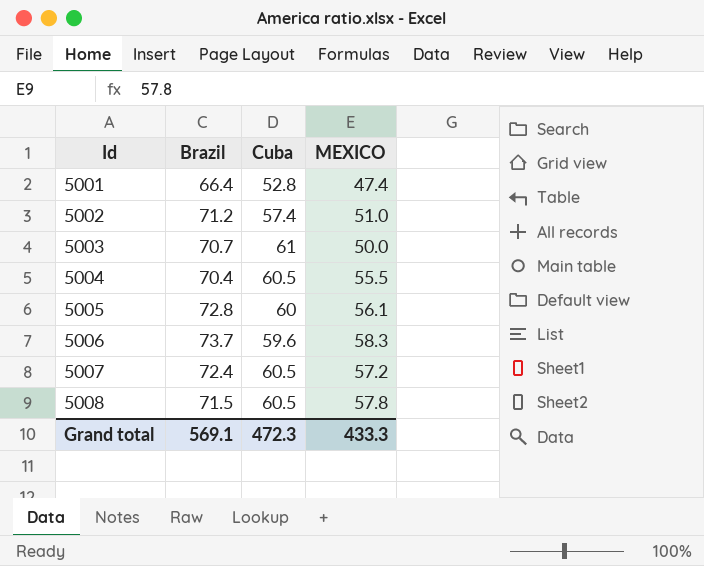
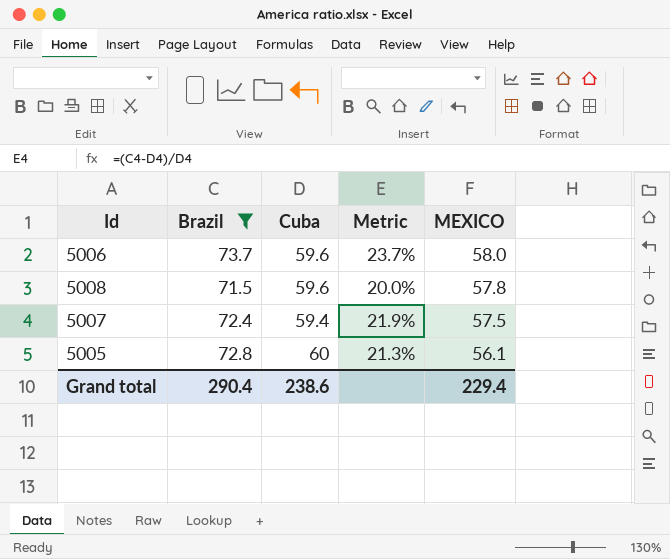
filter: none -> Brazil >= 71.5
row order: Id ascending -> MEXICO descending
column Metric | formula: none -> ([Brazil] - [Cuba]) / [Cuba]
5006 | MEXICO: 58.3 -> 58.0
5008 | Cuba: 60.5 -> 59.6
5007 | Cuba: 60.5 -> 59.4
5007 | MEXICO: 57.2 -> 57.5
Grand total | Brazil: 569.1 -> 290.4
Grand total | Cuba: 472.3 -> 238.6
Grand total | MEXICO: 433.3 -> 229.4

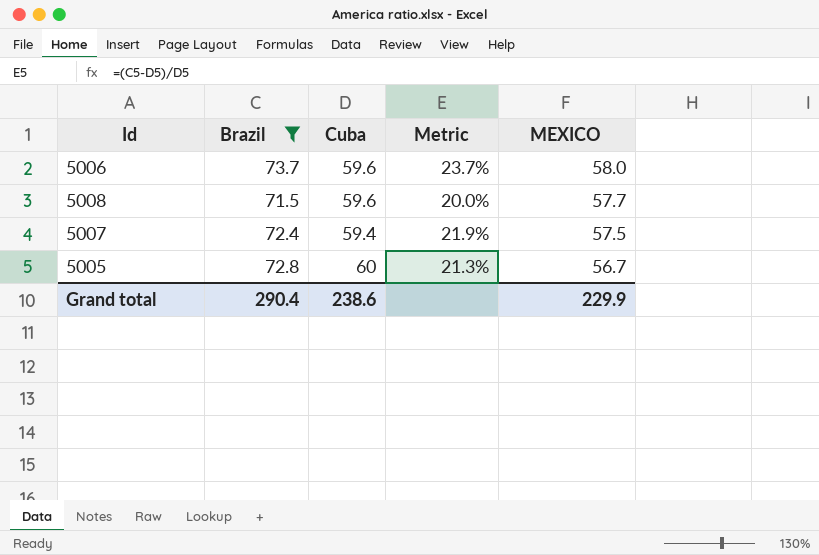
5008 | MEXICO: 57.8 -> 57.7
5005 | MEXICO: 56.1 -> 56.7
Grand total | MEXICO: 229.4 -> 229.9

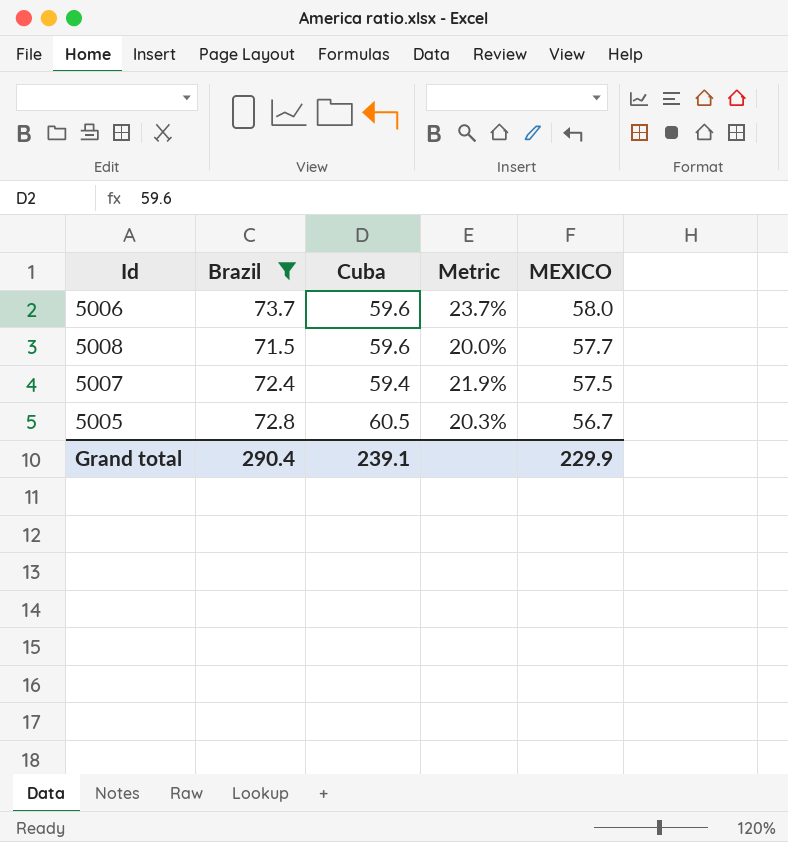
5005 | Cuba: 60 -> 60.5
5005 | Metric: 21.3% -> 20.3%
Grand total | Cuba: 238.6 -> 239.1

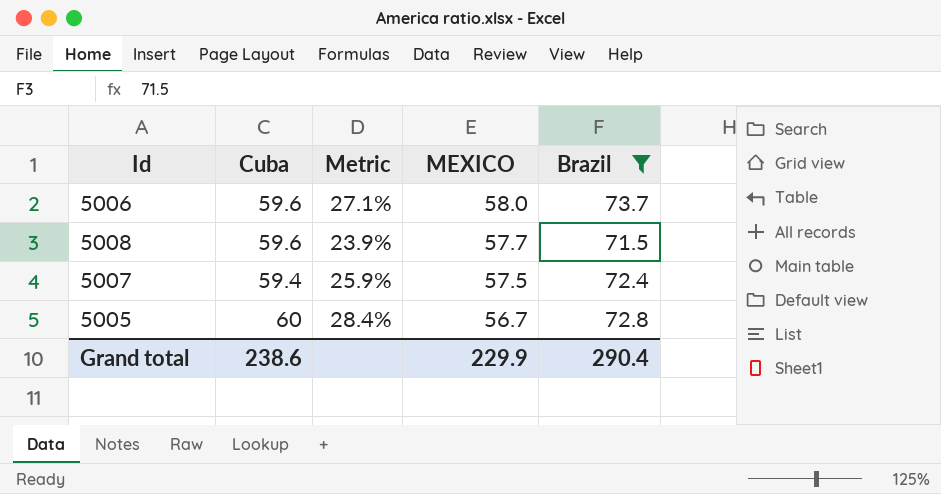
column Metric | formula: ([Brazil] - [Cuba]) / [Cuba] -> ([Brazil] - [MEXICO]) / [MEXICO]
column Brazil | position: 2 -> 5
5005 | Cuba: 60.5 -> 60
Grand total | Cuba: 239.1 -> 238.6

